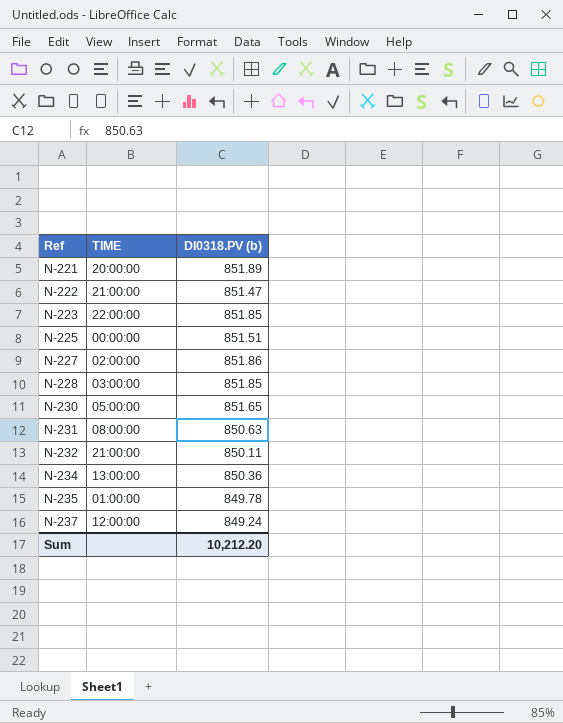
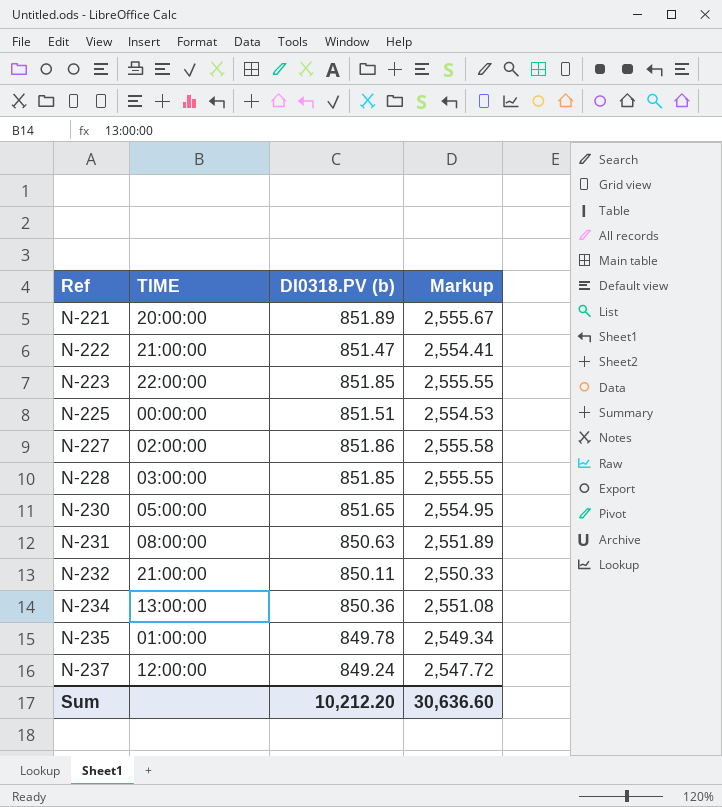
column Markup | formula: none -> [DI0318.PV (b)] * 3

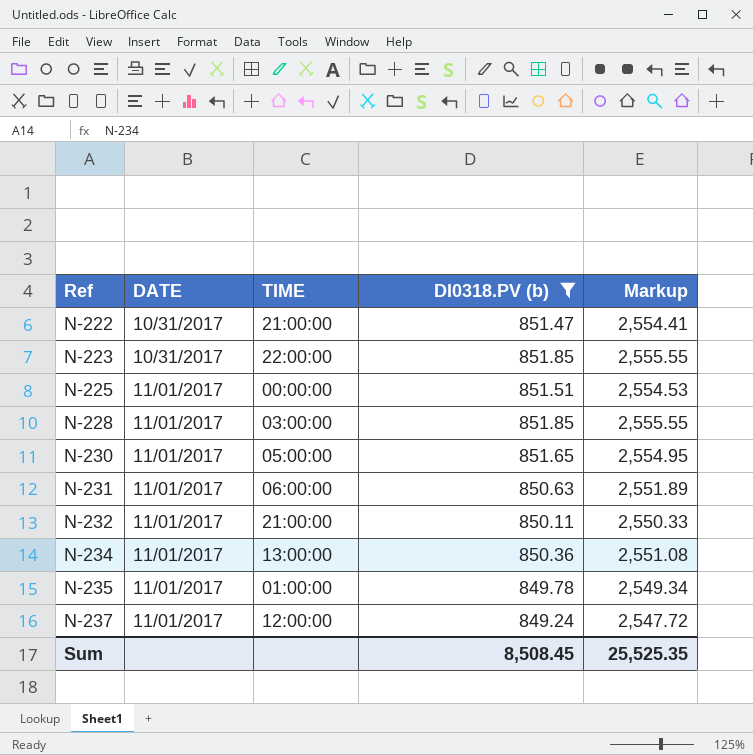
filter: none -> DI0318.PV (b) <= 851.85
column DATE | position: none -> 2
N-231 | TIME: 08:00:00 -> 06:00:00
Sum | DI0318.PV (b): 10,212.20 -> 8,508.45
Sum | Markup: 30,636.60 -> 25,525.35

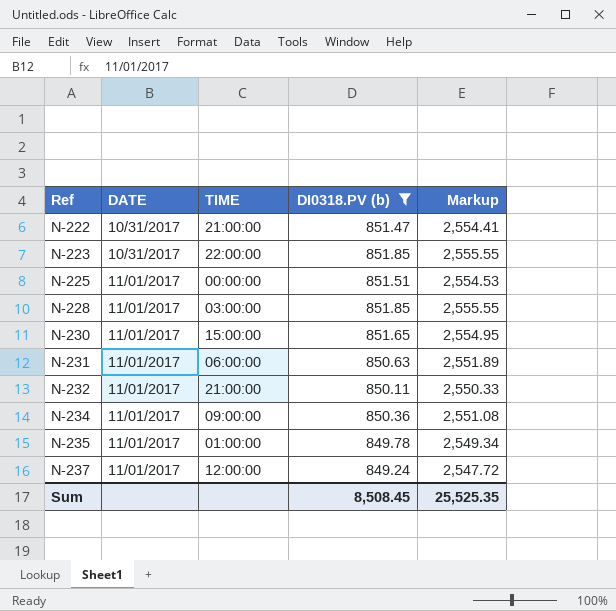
N-230 | TIME: 05:00:00 -> 15:00:00
N-234 | TIME: 13:00:00 -> 09:00:00

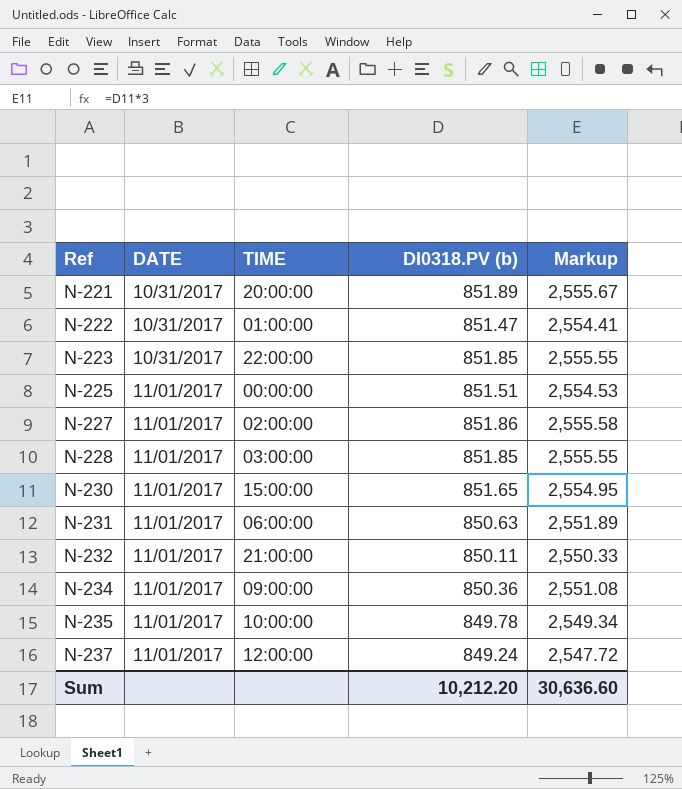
filter: DI0318.PV (b) <= 851.85 -> none
N-222 | TIME: 21:00:00 -> 01:00:00
N-235 | TIME: 01:00:00 -> 10:00:00
Sum | DI0318.PV (b): 8,508.45 -> 10,212.20
Sum | Markup: 25,525.35 -> 30,636.60

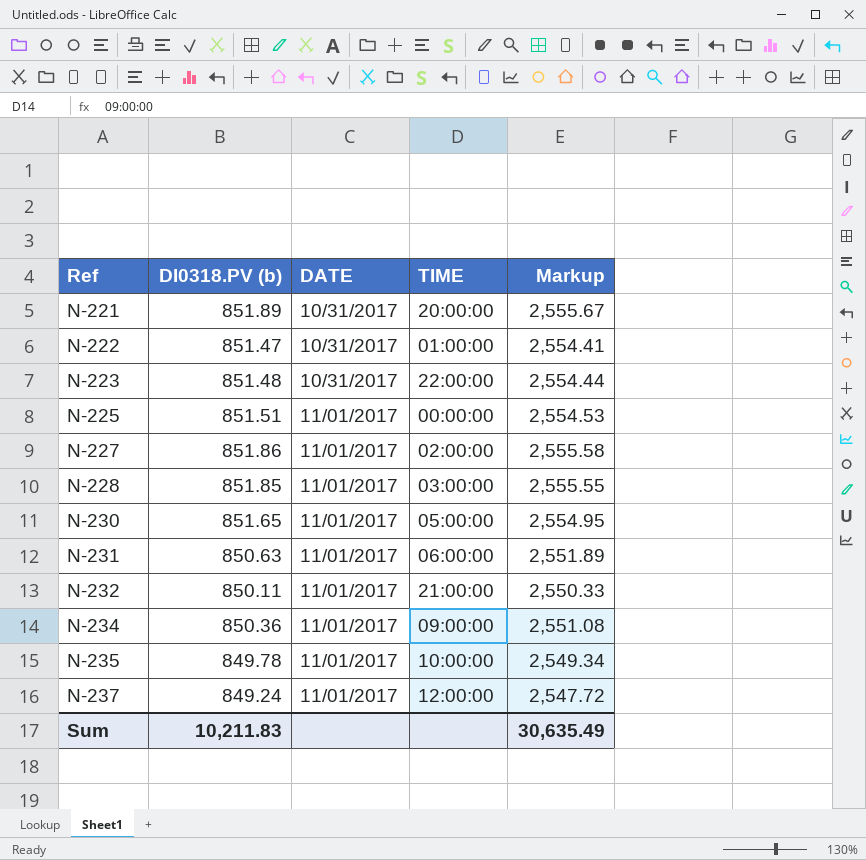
column DI0318.PV (b) | position: 4 -> 2
N-223 | DI0318.PV (b): 851.85 -> 851.48
N-223 | Markup: 2,555.55 -> 2,554.44
N-230 | TIME: 15:00:00 -> 05:00:00
Sum | DI0318.PV (b): 10,212.20 -> 10,211.83
Sum | Markup: 30,636.60 -> 30,635.49

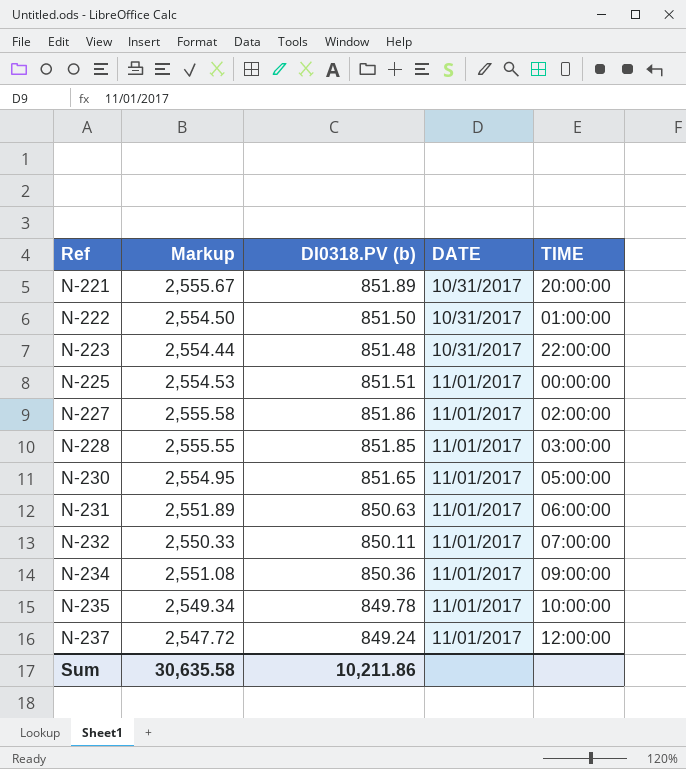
column Markup | position: 5 -> 2
N-222 | Markup: 2,554.41 -> 2,554.50
N-222 | DI0318.PV (b): 851.47 -> 851.50
N-232 | TIME: 21:00:00 -> 07:00:00
Sum | Markup: 30,635.49 -> 30,635.58
Sum | DI0318.PV (b): 10,211.83 -> 10,211.86

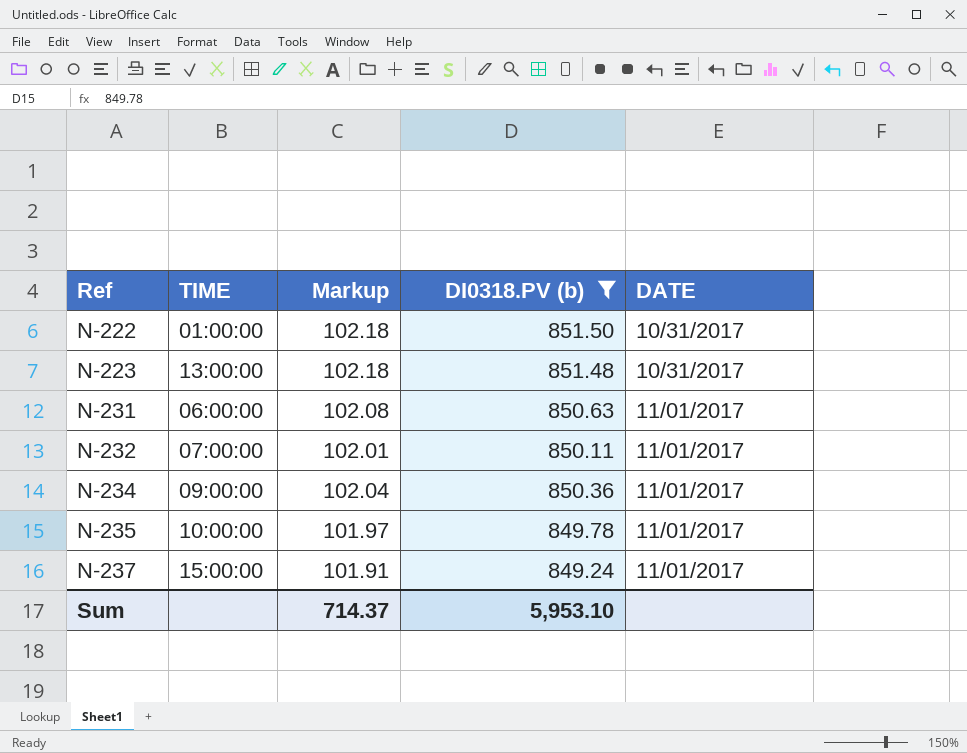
filter: none -> DI0318.PV (b) <= 851.50
column TIME | position: 5 -> 2
column Markup | formula: [DI0318.PV (b)] * 3 -> [DI0318.PV (b)] * 0.12
N-223 | TIME: 22:00:00 -> 13:00:00
N-237 | TIME: 12:00:00 -> 15:00:00
Sum | Markup: 30,635.58 -> 714.37
Sum | DI0318.PV (b): 10,211.86 -> 5,953.10

